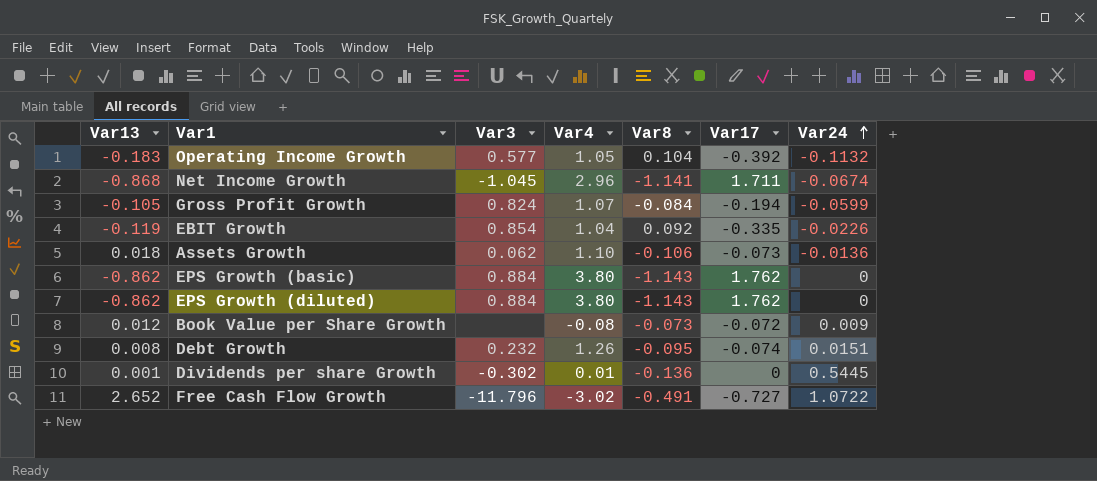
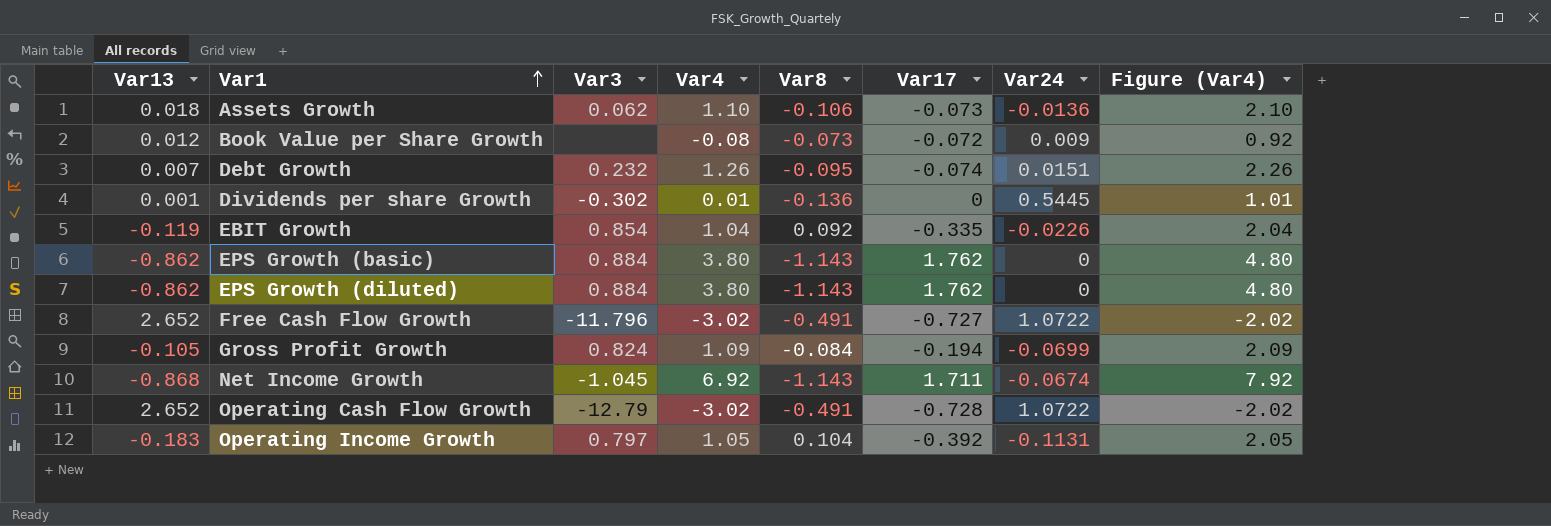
row order: Var24 ascending -> Var1 ascending
column Figure (Var4) | formula: none -> [Var4] + 1
Debt Growth | Var13: 0.008 -> 0.007
Gross Profit Growth | Var4: 1.07 -> 1.09
Gross Profit Growth | Var24: -0.0599 -> -0.0699
Net Income Growth | Var4: 2.96 -> 6.92
Net Income Growth | Var8: -1.141 -> -1.143
row Operating Cash Flow Growth: none -> 2.652 | -12.79 | -3.02 | -0.491 | -0.728 | 1.0722 | -2.02
Operating Income Growth | Var3: 0.577 -> 0.797
Operating Income Growth | Var24: -0.1132 -> -0.1131

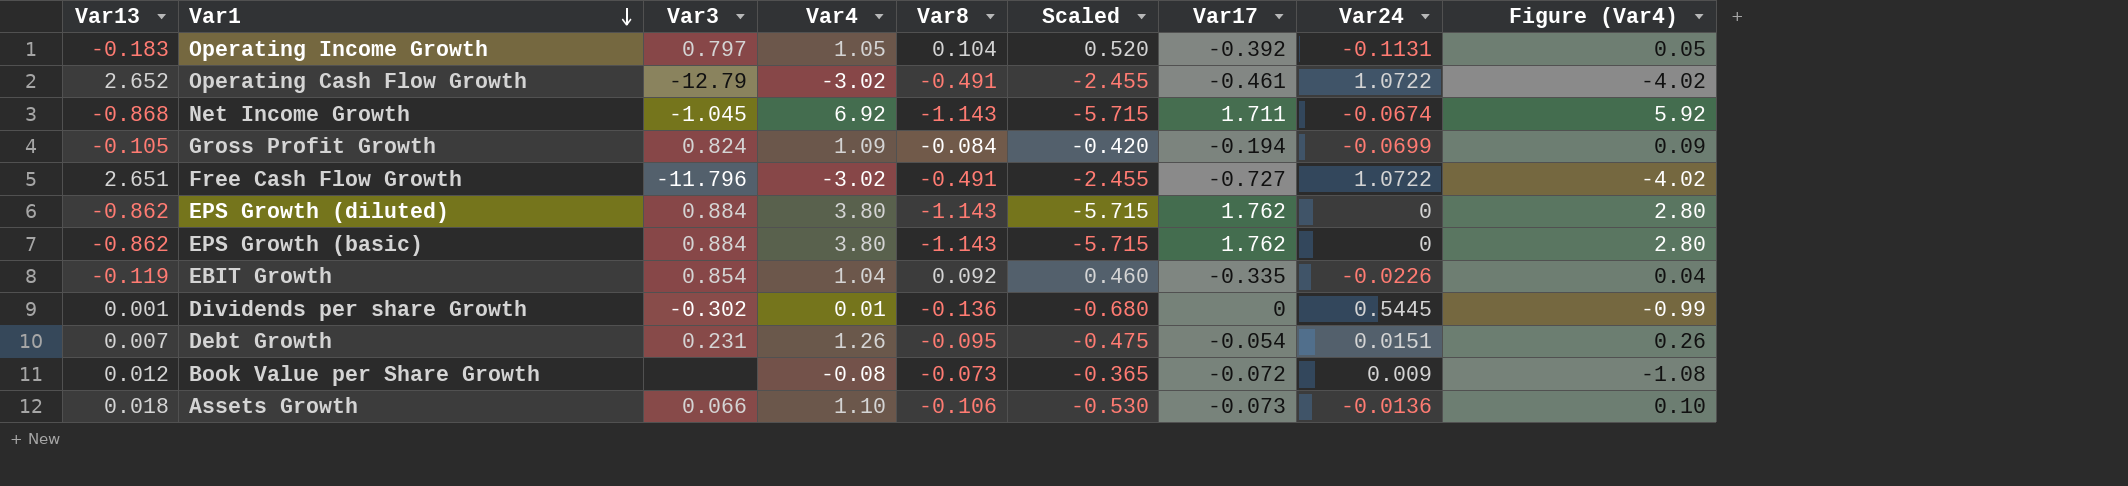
row order: Var1 ascending -> Var1 descending
column Scaled | formula: none -> [Var8] * 5
column Figure (Var4) | formula: [Var4] + 1 -> [Var4] - 1
Operating Cash Flow Growth | Var17: -0.728 -> -0.461
Free Cash Flow Growth | Var13: 2.652 -> 2.651
Debt Growth | Var3: 0.232 -> 0.231
Debt Growth | Var17: -0.074 -> -0.054
Assets Growth | Var3: 0.062 -> 0.066

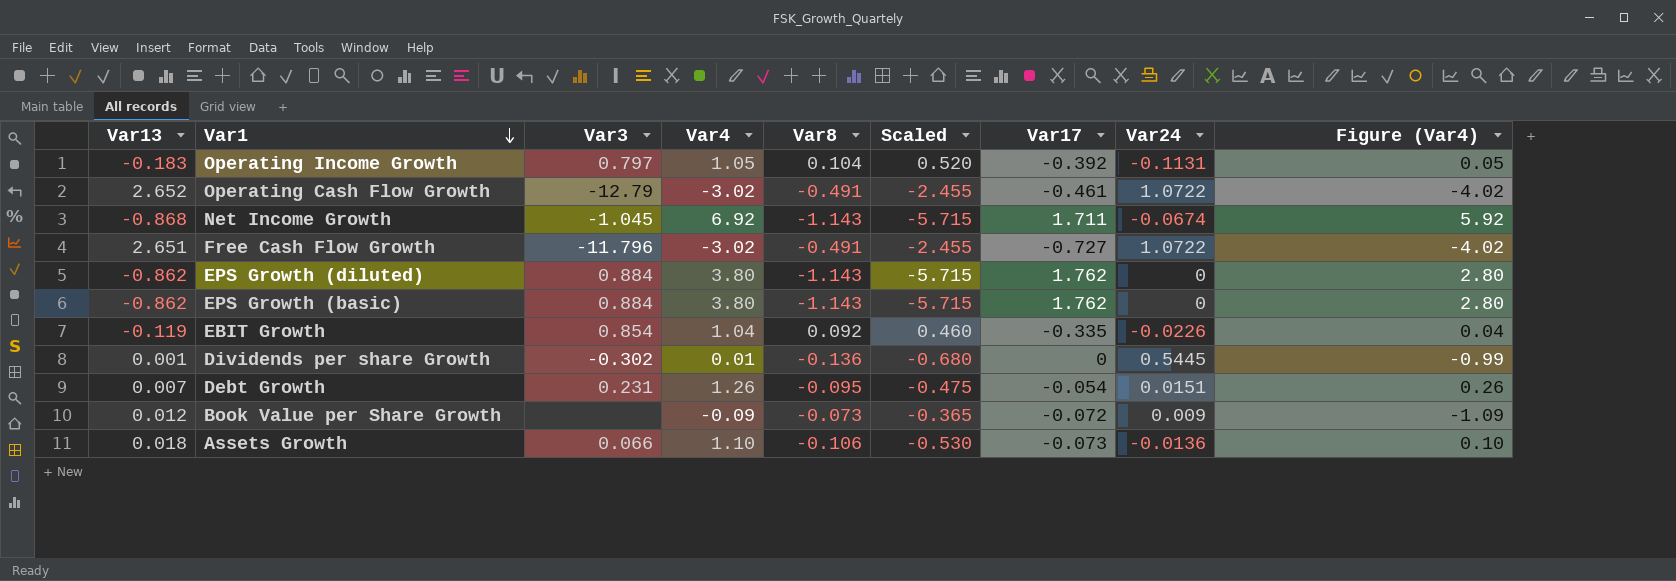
row Gross Profit Growth: -0.105 | 0.824 | 1.09 | -0.084 | -0.420 | -0.194 | -0.0699 | 0.09 -> none
Book Value per Share Growth | Var4: -0.08 -> -0.09
Book Value per Share Growth | Figure (Var4): -1.08 -> -1.09

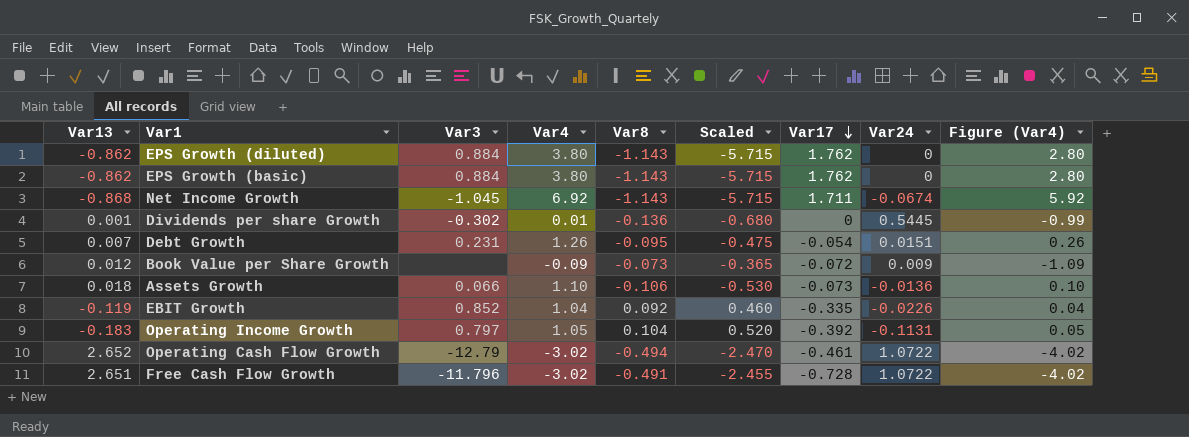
row order: Var1 descending -> Var17 descending
EBIT Growth | Var3: 0.854 -> 0.852
Operating Cash Flow Growth | Var8: -0.491 -> -0.494
Operating Cash Flow Growth | Scaled: -2.455 -> -2.470
Free Cash Flow Growth | Var17: -0.727 -> -0.728

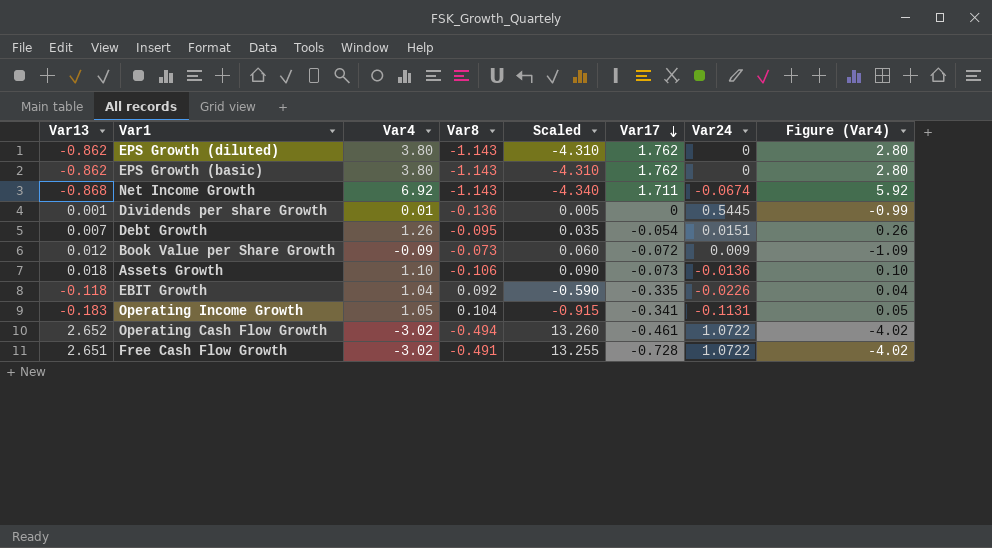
column Var3 | position: 3 -> none
column Scaled | formula: [Var8] * 5 -> [Var13] * 5
EBIT Growth | Var13: -0.119 -> -0.118
Operating Income Growth | Var17: -0.392 -> -0.341

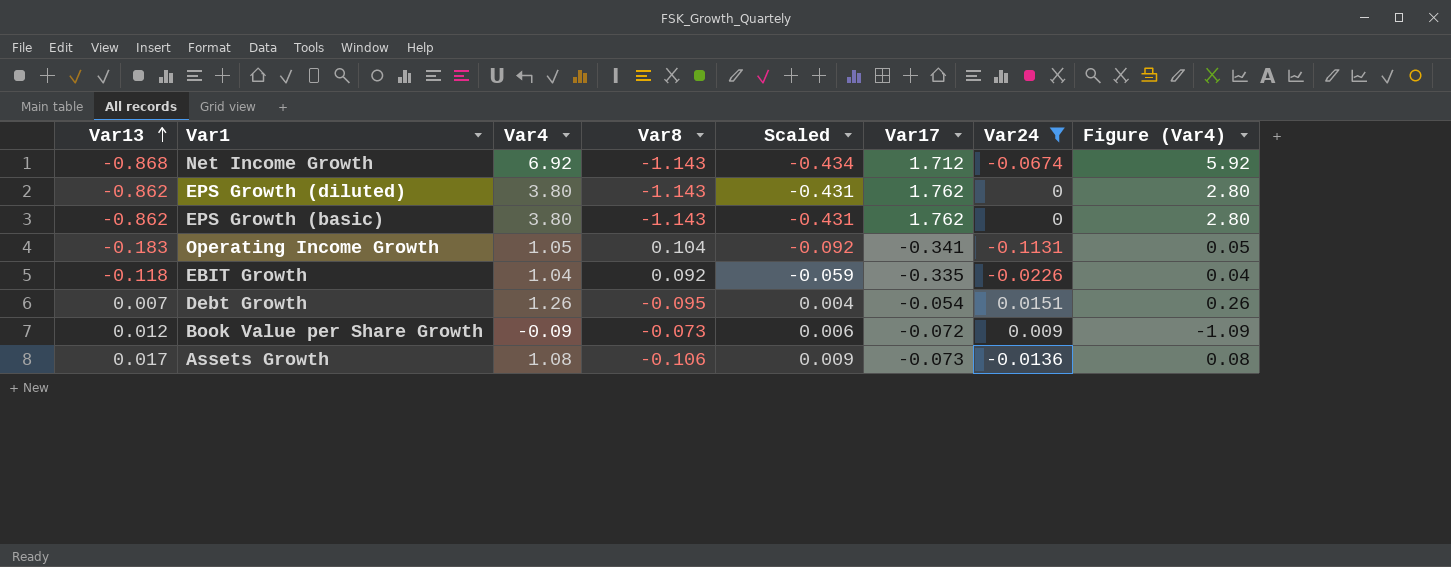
filter: none -> Var24 <= 0.0151
row order: Var17 descending -> Var13 ascending
column Scaled | formula: [Var13] * 5 -> [Var13] * 0.5
Net Income Growth | Var17: 1.711 -> 1.712
Assets Growth | Var13: 0.018 -> 0.017
Assets Growth | Var4: 1.10 -> 1.08
Assets Growth | Figure (Var4): 0.10 -> 0.08

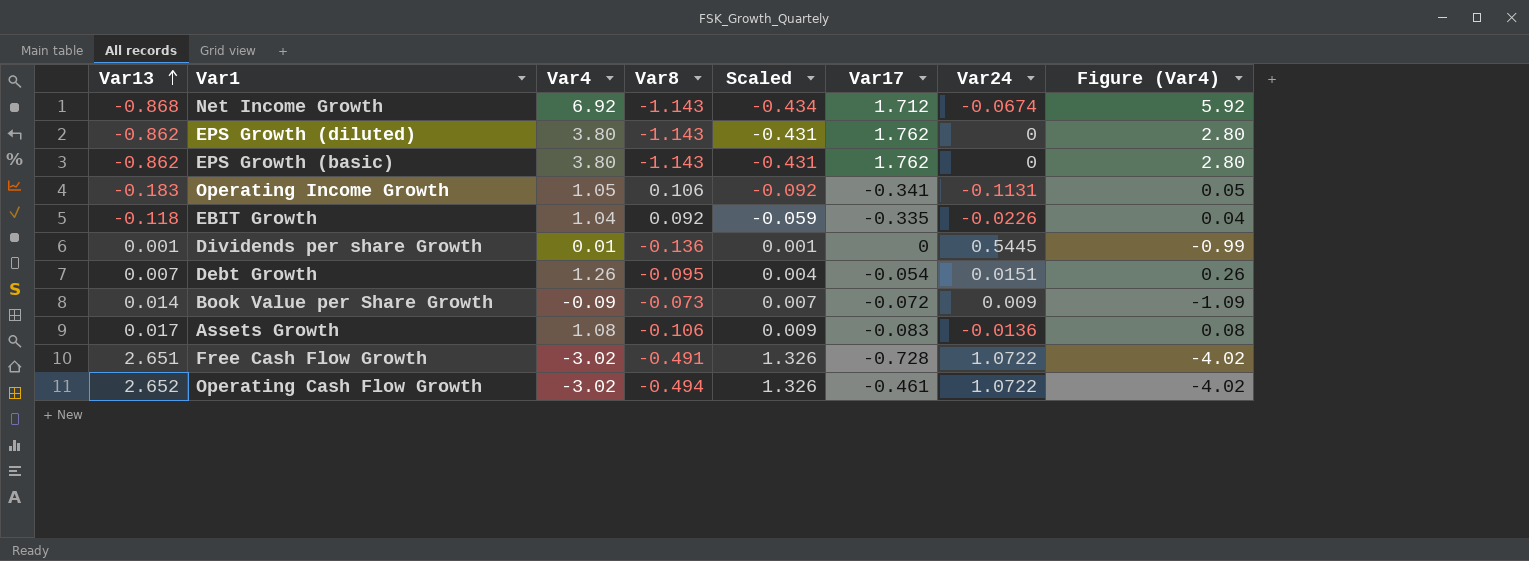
filter: Var24 <= 0.0151 -> none
Operating Income Growth | Var8: 0.104 -> 0.106
Book Value per Share Growth | Var13: 0.012 -> 0.014
Book Value per Share Growth | Scaled: 0.006 -> 0.007
Assets Growth | Var17: -0.073 -> -0.083

